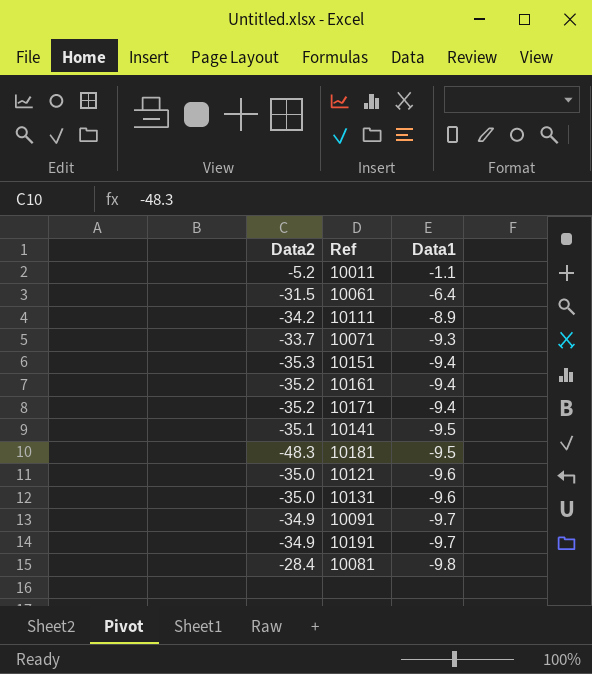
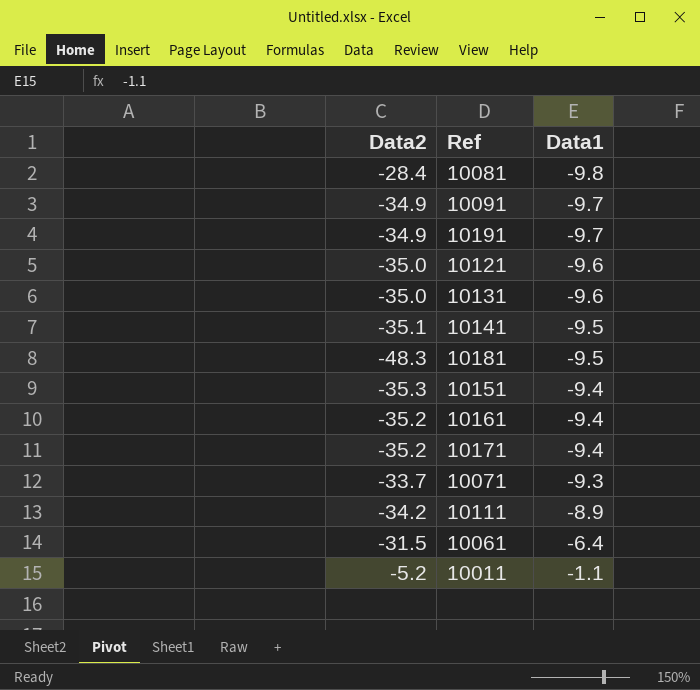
row order: Data1 descending -> Data1 ascending

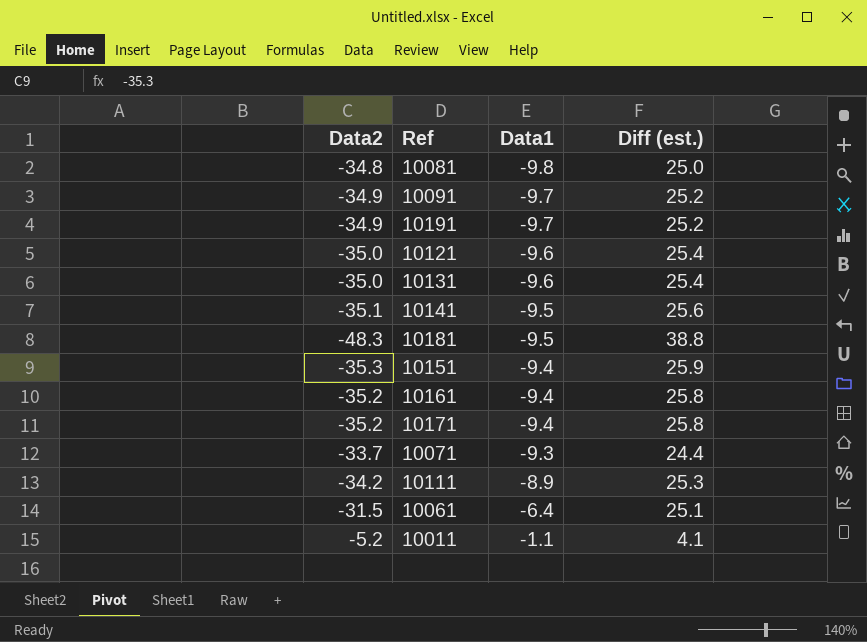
column Diff (est.) | formula: none -> [Data1] - [Data2]
10081 | Data2: -28.4 -> -34.8

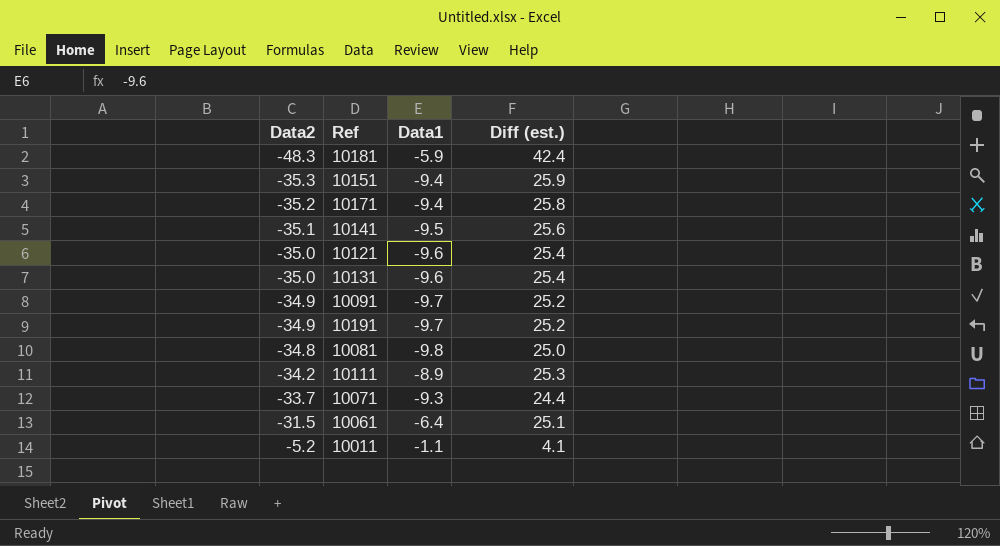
row order: Data1 ascending -> Data2 ascending
row 10161: -35.2 | -9.4 | 25.8 -> none
10181 | Data1: -9.5 -> -5.9
10181 | Diff (est.): 38.8 -> 42.4

